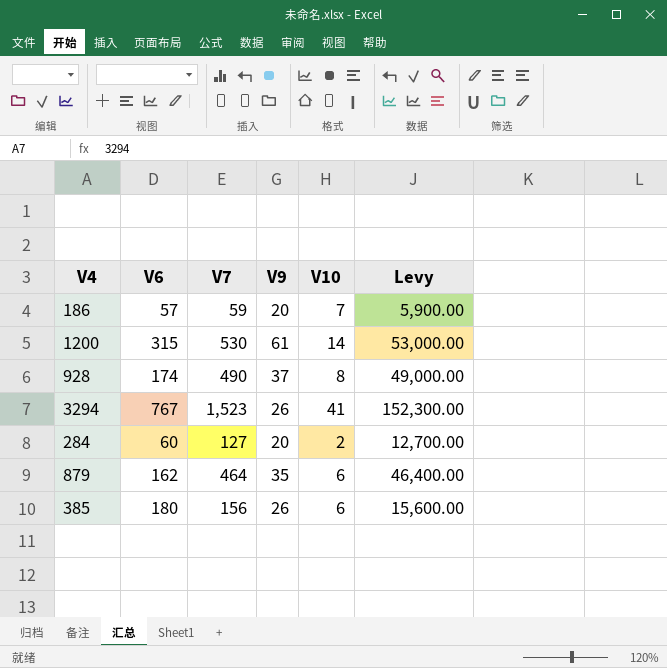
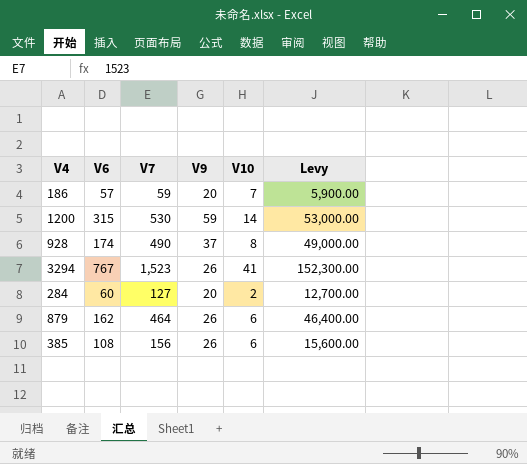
1200 | V9: 61 -> 59
879 | V9: 35 -> 26
385 | V6: 180 -> 108

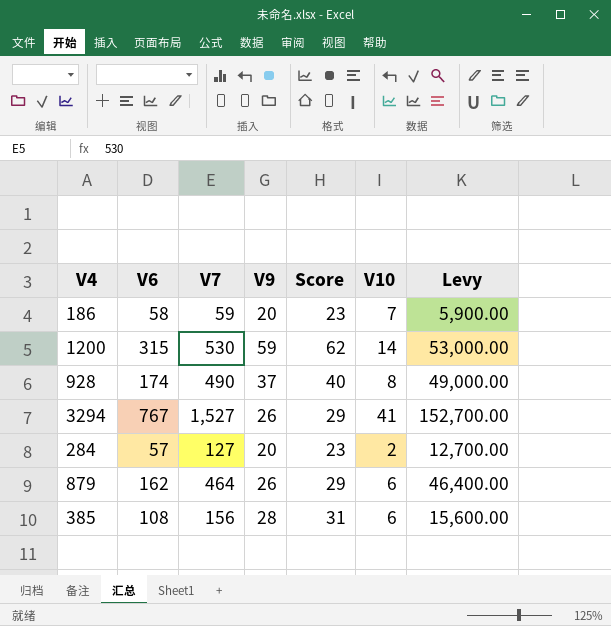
column Score | formula: none -> [V9] + 3
186 | V6: 57 -> 58
3294 | V7: 1,523 -> 1,527
3294 | Levy: 152,300.00 -> 152,700.00
284 | V6: 60 -> 57
385 | V9: 26 -> 28

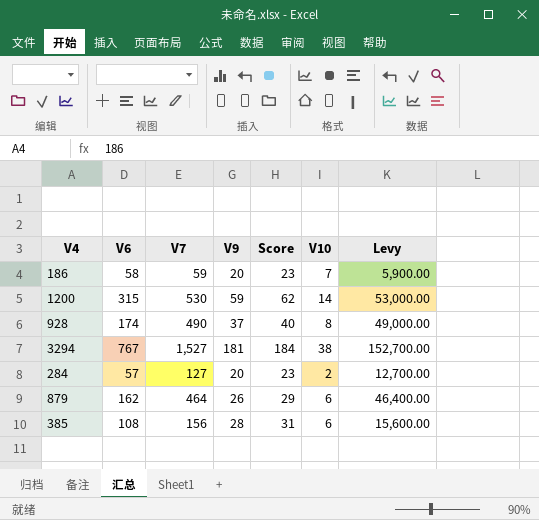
3294 | V9: 26 -> 181
3294 | Score: 29 -> 184
3294 | V10: 41 -> 38

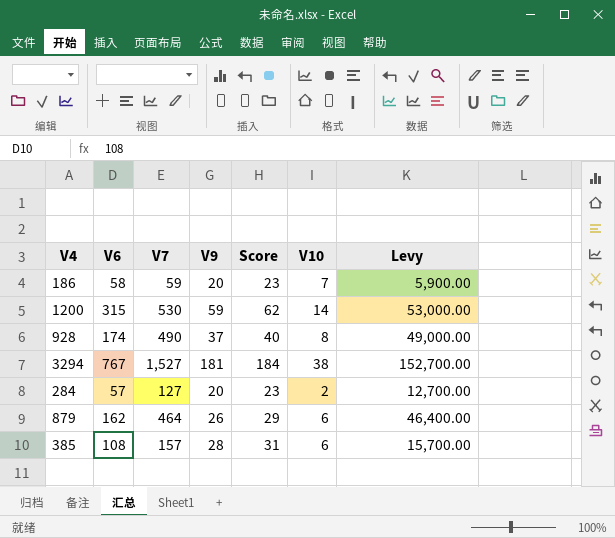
385 | V7: 156 -> 157
385 | Levy: 15,600.00 -> 15,700.00

